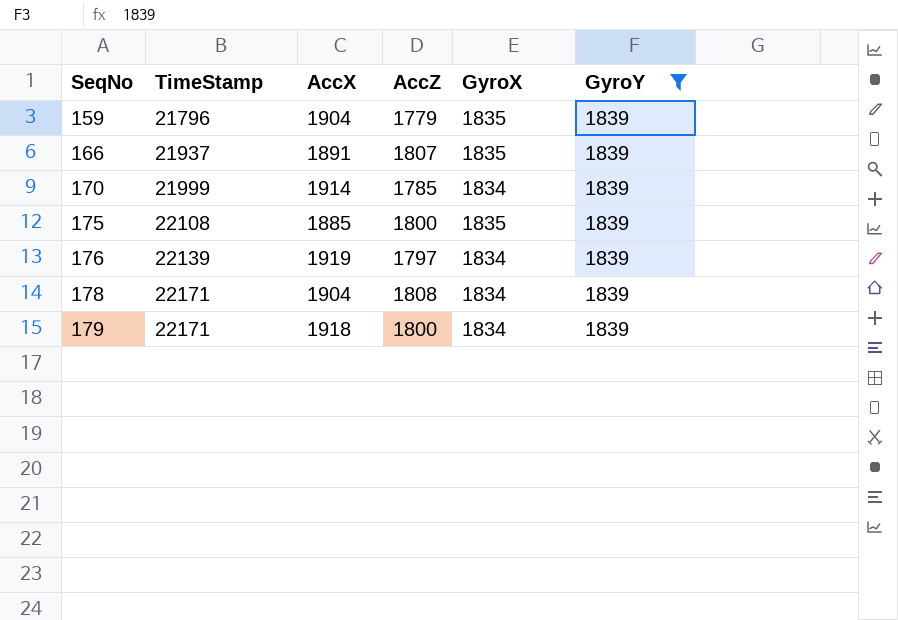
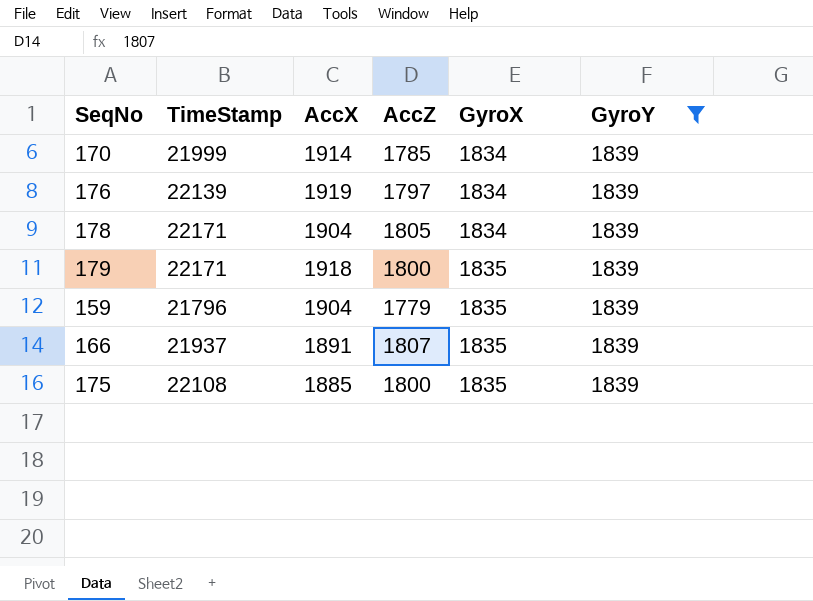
row order: SeqNo ascending -> GyroX ascending
178 | AccZ: 1808 -> 1805
179 | GyroX: 1834 -> 1835

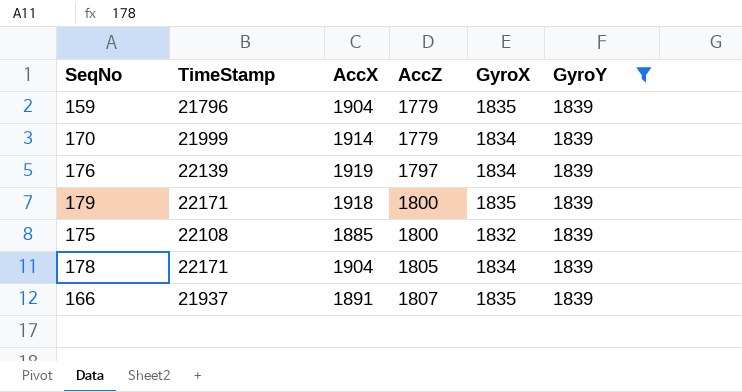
row order: GyroX ascending -> AccZ ascending
170 | AccZ: 1785 -> 1779
175 | GyroX: 1835 -> 1832

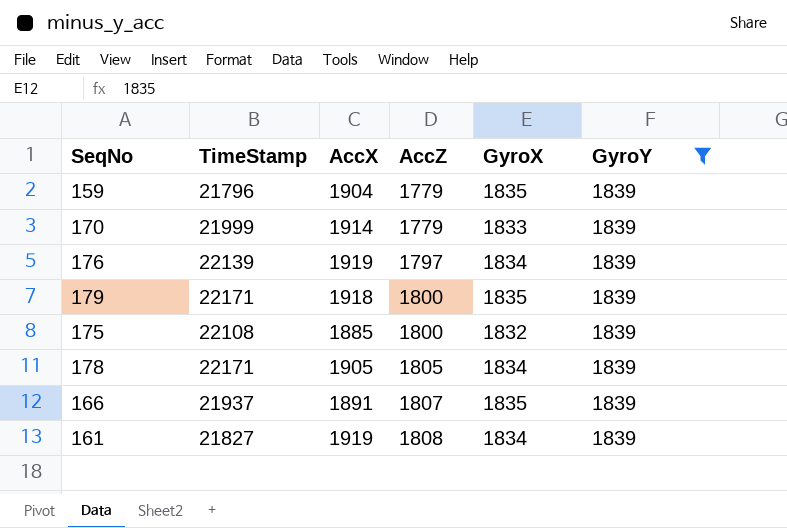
170 | GyroX: 1834 -> 1833
178 | AccX: 1904 -> 1905
row 161: none -> 21827 | 1919 | 1808 | 1834 | 1839

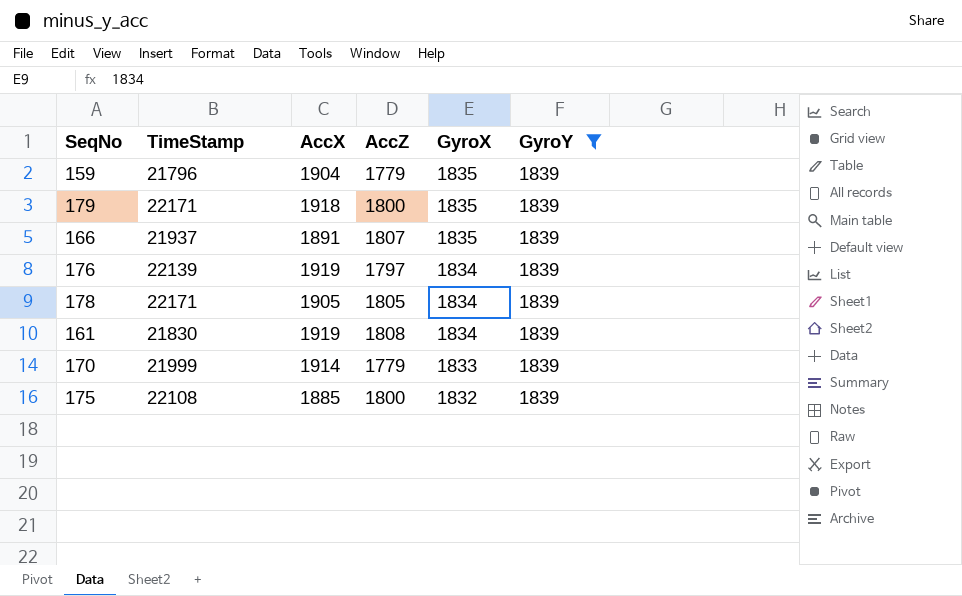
row order: AccZ ascending -> GyroX descending
161 | TimeStamp: 21827 -> 21830

